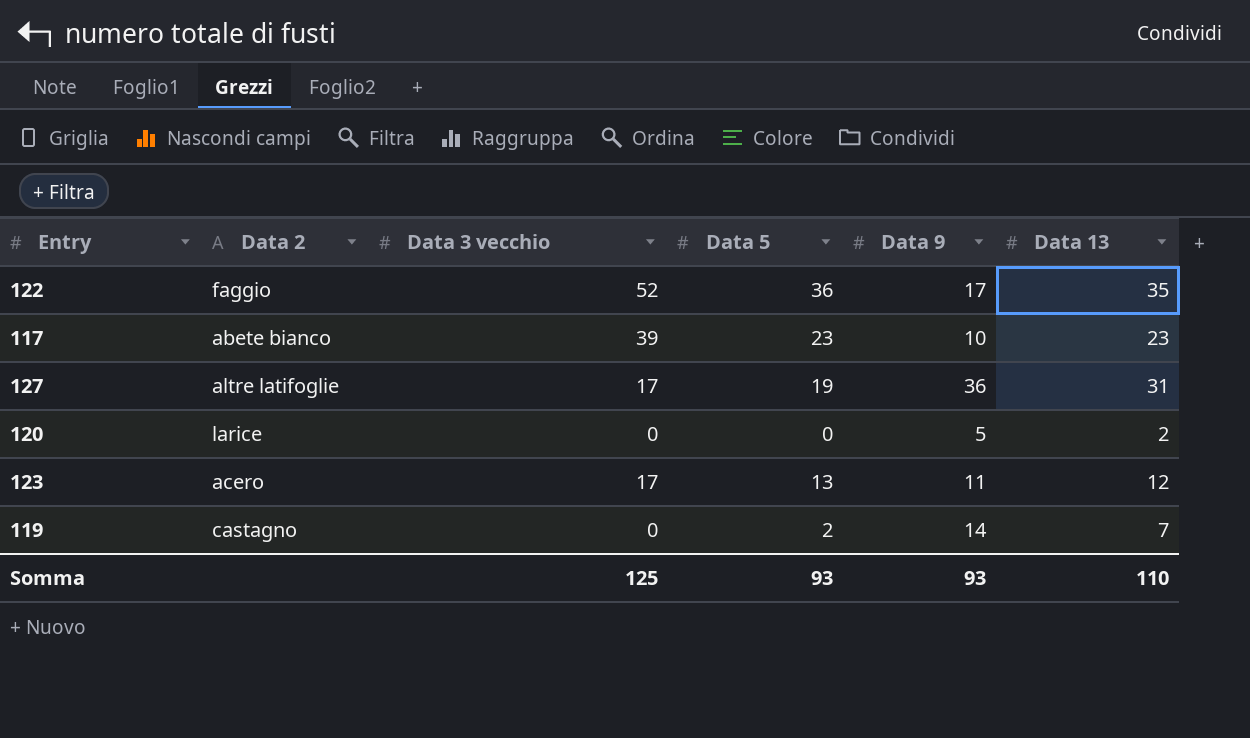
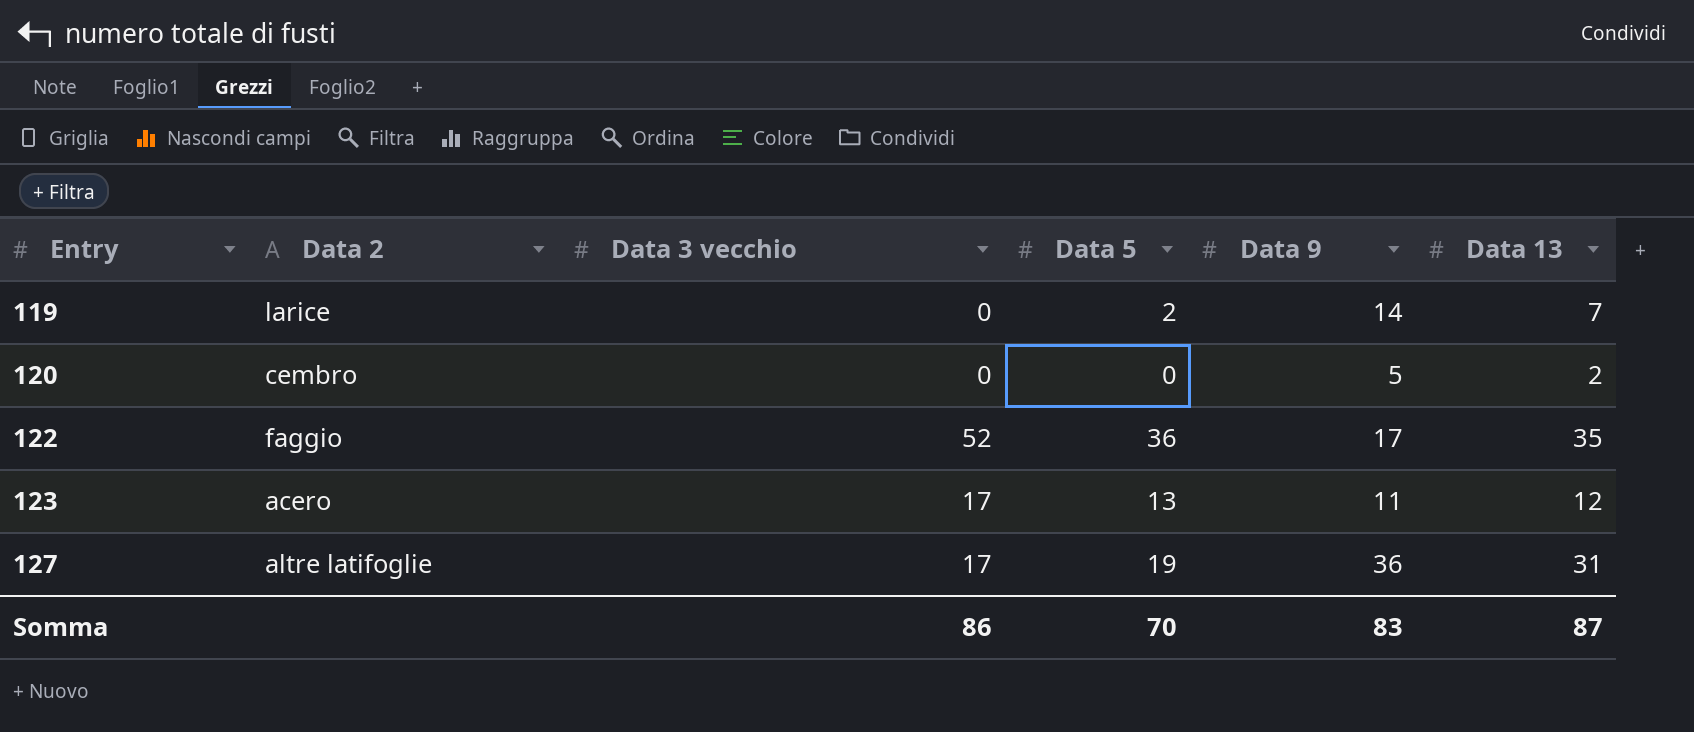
row order: none -> Entry ascending
row 117: abete bianco | 39 | 23 | 10 | 23 -> none
119 | Data 2: castagno -> larice
120 | Data 2: larice -> cembro
Somma | Data 3 vecchio: 125 -> 86
Somma | Data 5: 93 -> 70
Somma | Data 9: 93 -> 83
Somma | Data 13: 110 -> 87

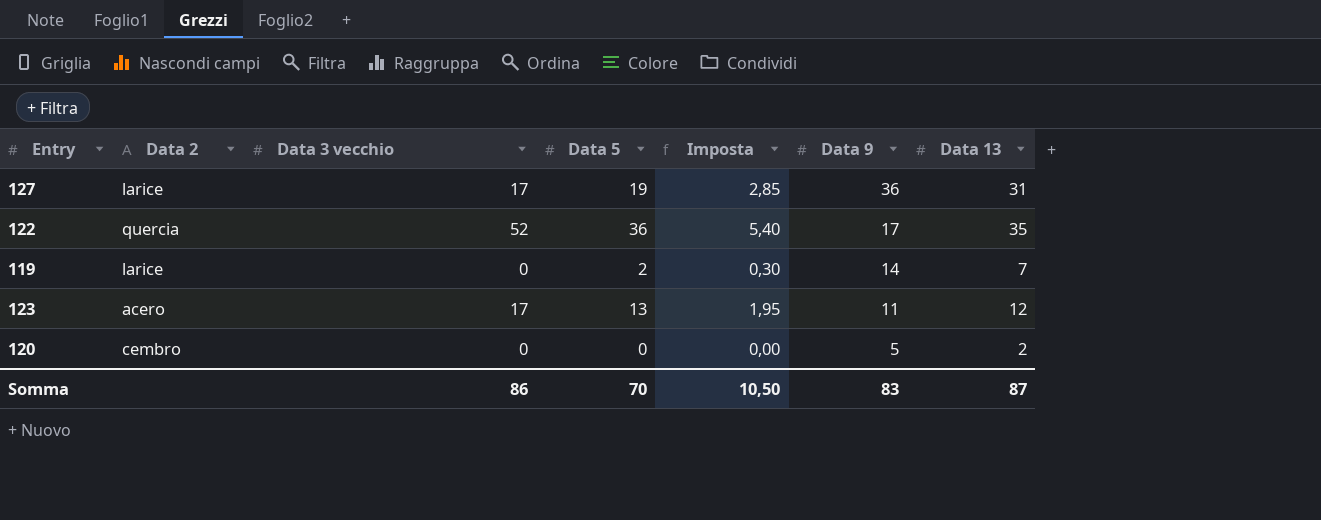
row order: Entry ascending -> Data 9 descending
column Imposta | formula: none -> [Data 5] * 0,15
127 | Data 2: altre latifoglie -> larice
122 | Data 2: faggio -> quercia

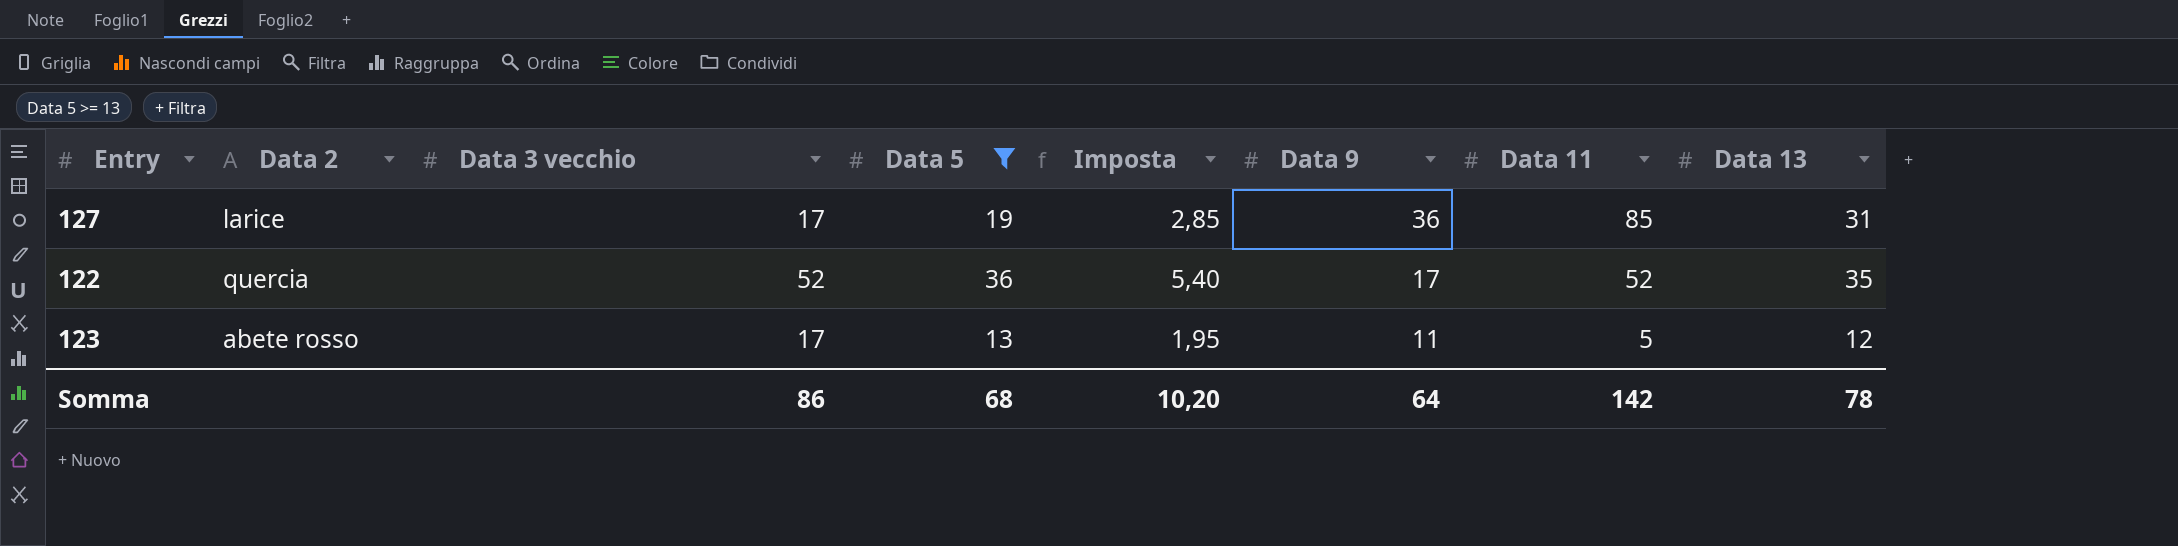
filter: none -> Data 5 >= 13
column Data 11 | position: none -> 7
123 | Data 2: acero -> abete rosso
Somma | Data 5: 70 -> 68
Somma | Imposta: 10,50 -> 10,20
Somma | Data 9: 83 -> 64
Somma | Data 13: 87 -> 78

